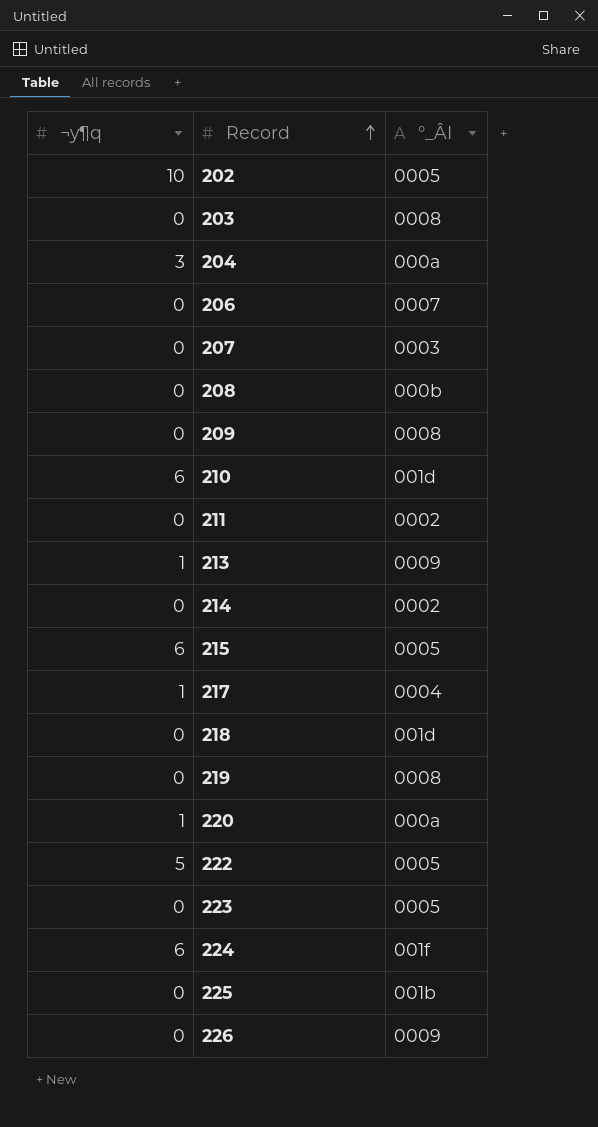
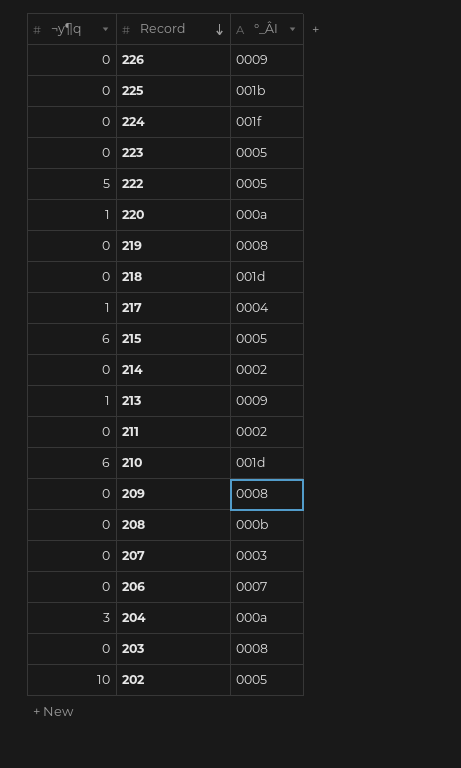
row order: Record ascending -> Record descending
224 | ¬y¶q: 6 -> 0

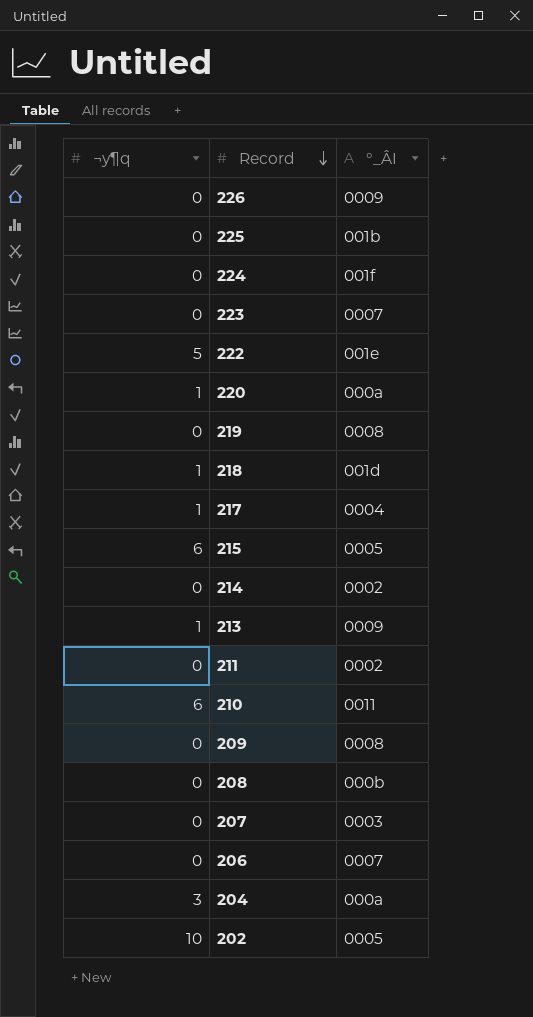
row 203: 0 | 0008 -> none
223 | °_ÂI: 0005 -> 0007
222 | °_ÂI: 0005 -> 001e
218 | ¬y¶q: 0 -> 1
210 | °_ÂI: 001d -> 0011

